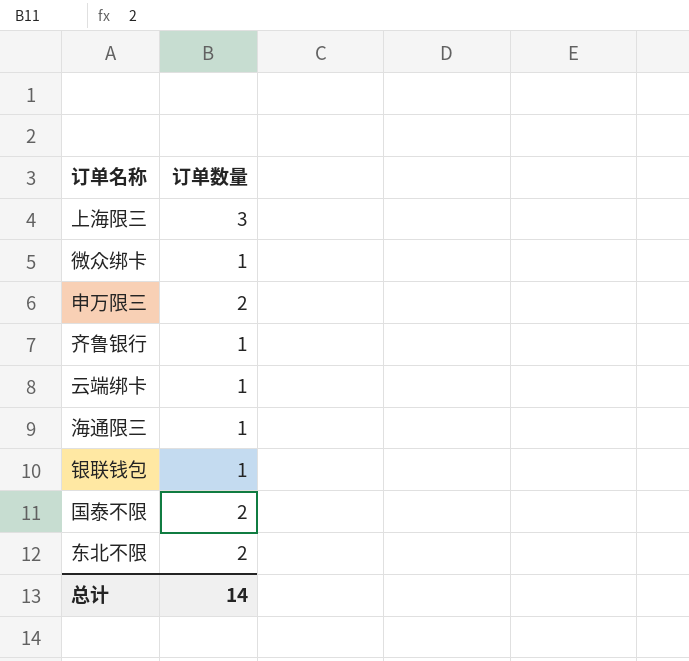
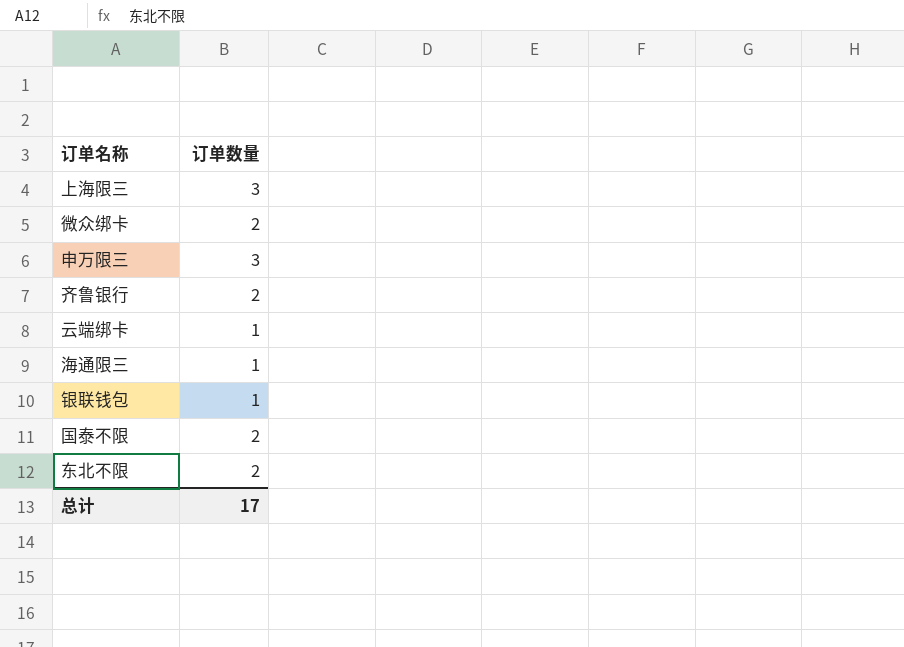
微众绑卡 | 订单数量: 1 -> 2
申万限三 | 订单数量: 2 -> 3
齐鲁银行 | 订单数量: 1 -> 2
总计 | 订单数量: 14 -> 17

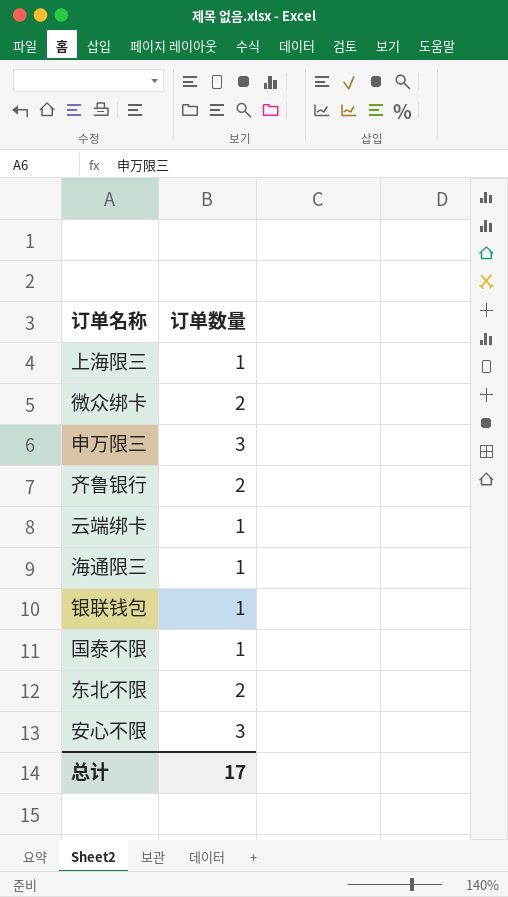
上海限三 | 订单数量: 3 -> 1
国泰不限 | 订单数量: 2 -> 1
row 安心不限: none -> 3

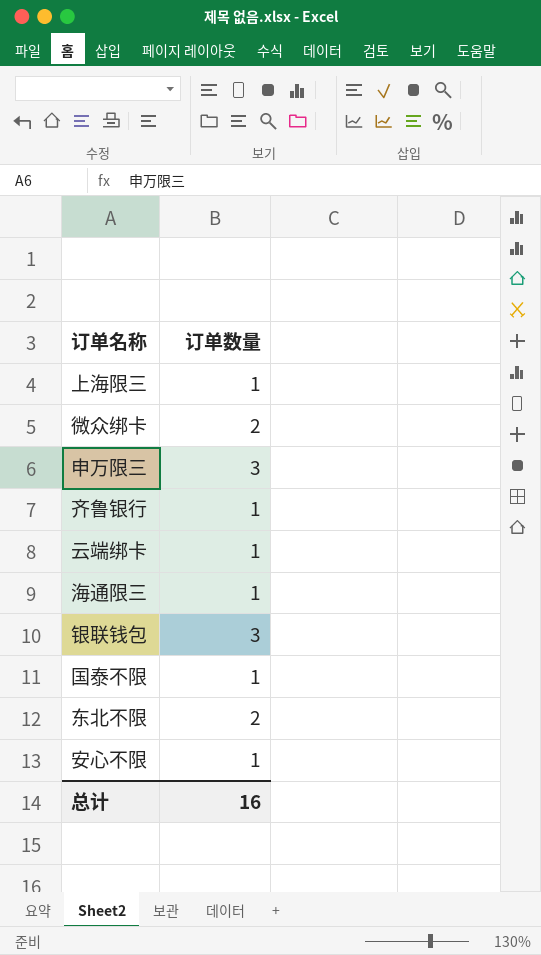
齐鲁银行 | 订单数量: 2 -> 1
银联钱包 | 订单数量: 1 -> 3
安心不限 | 订单数量: 3 -> 1
总计 | 订单数量: 17 -> 16

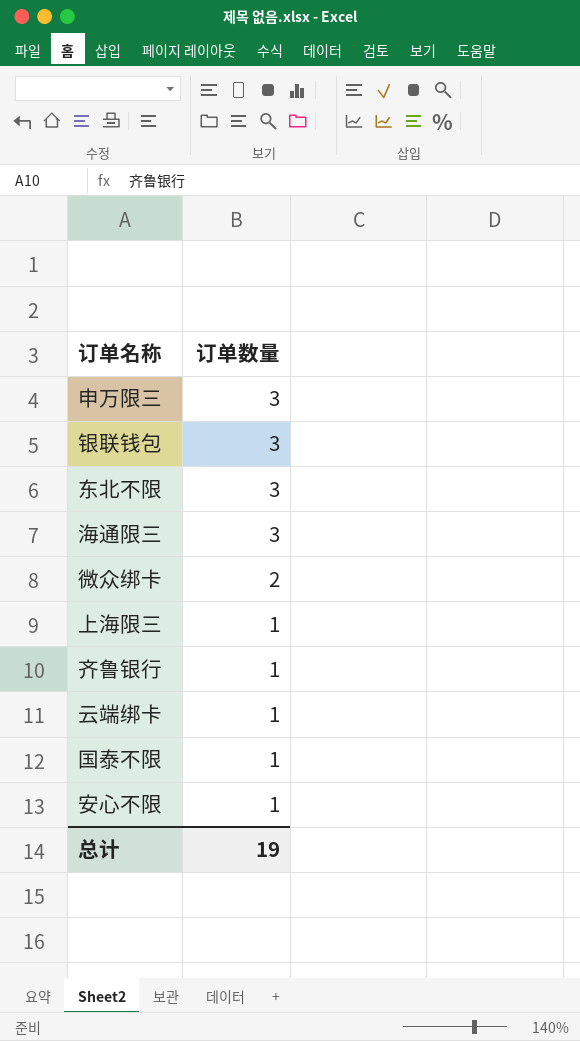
row order: none -> 订单数量 descending
东北不限 | 订单数量: 2 -> 3
海通限三 | 订单数量: 1 -> 3
总计 | 订单数量: 16 -> 19

